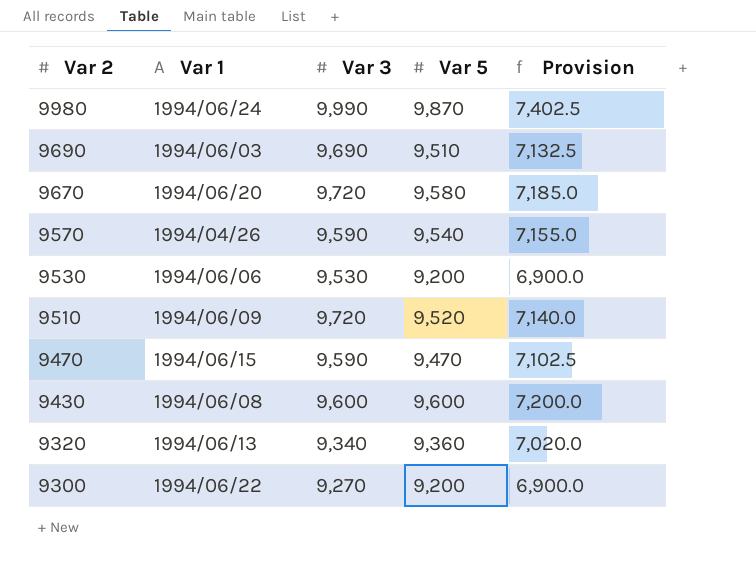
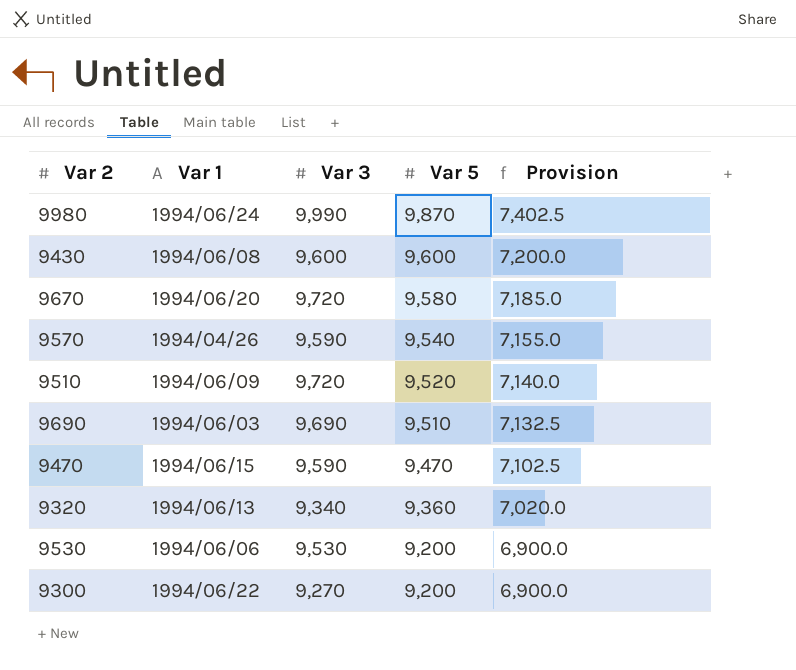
row order: Var 2 descending -> Var 5 descending

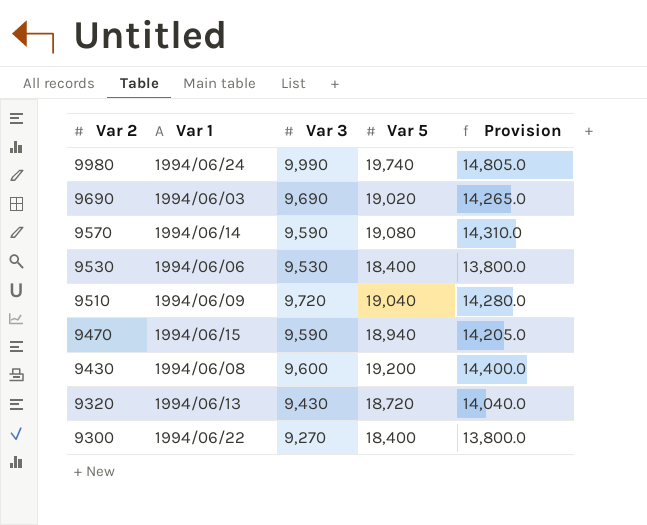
row order: Var 5 descending -> Var 2 descending
row 9670: 1994/06/20 | 9,720 | 9,580 | 7,185.0 -> none
9980 | Var 5: 9,870 -> 19,740
9980 | Provision: 7,402.5 -> 14,805.0
9690 | Var 5: 9,510 -> 19,020
9690 | Provision: 7,132.5 -> 14,265.0
9570 | Var 1: 1994/04/26 -> 1994/06/14
9570 | Var 5: 9,540 -> 19,080
9570 | Provision: 7,155.0 -> 14,310.0
9530 | Var 5: 9,200 -> 18,400
9530 | Provision: 6,900.0 -> 13,800.0
9510 | Var 5: 9,520 -> 19,040
9510 | Provision: 7,140.0 -> 14,280.0
9470 | Var 5: 9,470 -> 18,940
9470 | Provision: 7,102.5 -> 14,205.0
9430 | Var 5: 9,600 -> 19,200
9430 | Provision: 7,200.0 -> 14,400.0
9320 | Var 3: 9,340 -> 9,430
9320 | Var 5: 9,360 -> 18,720
9320 | Provision: 7,020.0 -> 14,040.0
9300 | Var 5: 9,200 -> 18,400
9300 | Provision: 6,900.0 -> 13,800.0

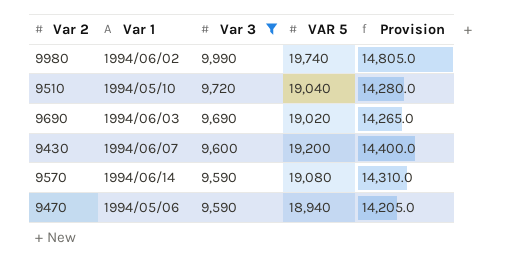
filter: none -> Var 3 >= 9,590
row order: Var 2 descending -> Var 3 descending
column name: Var 5 -> VAR 5
9980 | Var 1: 1994/06/24 -> 1994/06/02
9510 | Var 1: 1994/06/09 -> 1994/05/10
9430 | Var 1: 1994/06/08 -> 1994/06/07
9470 | Var 1: 1994/06/15 -> 1994/05/06

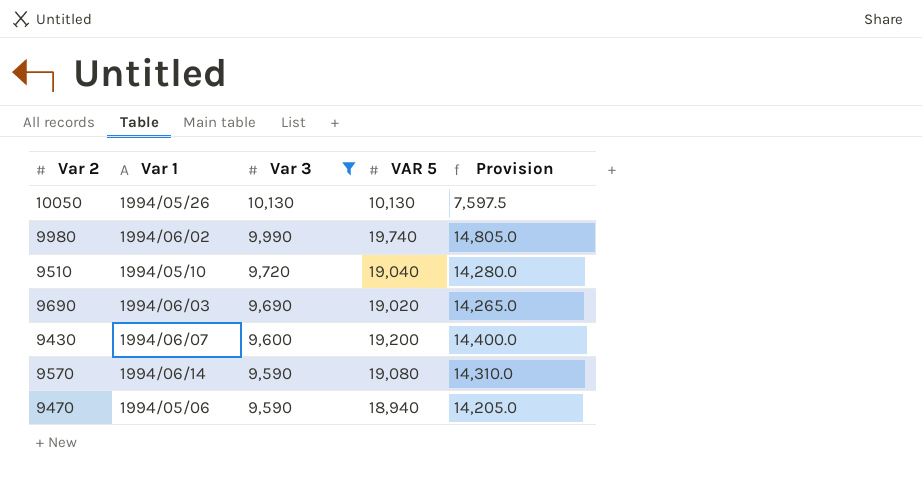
row 10050: none -> 1994/05/26 | 10,130 | 10,130 | 7,597.5

